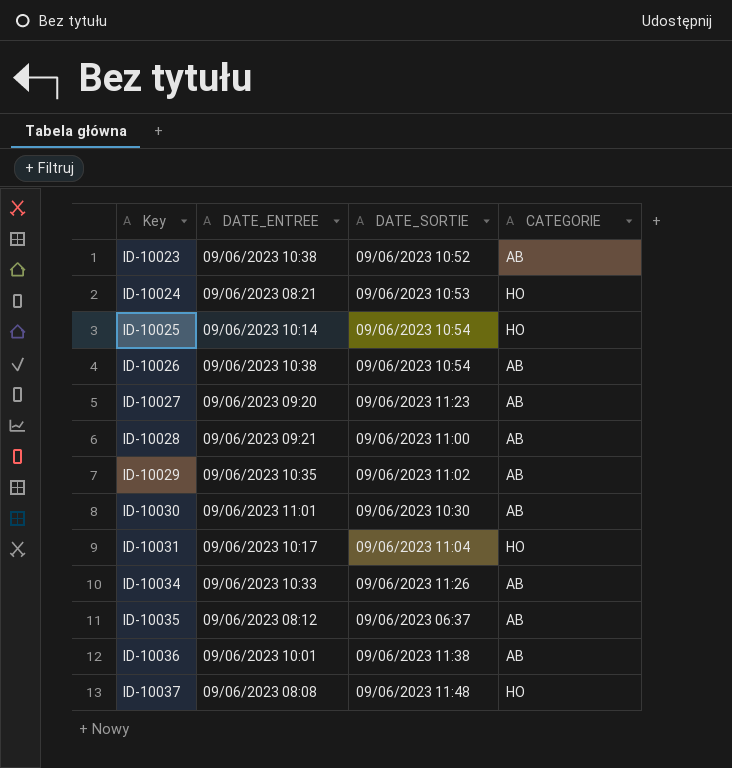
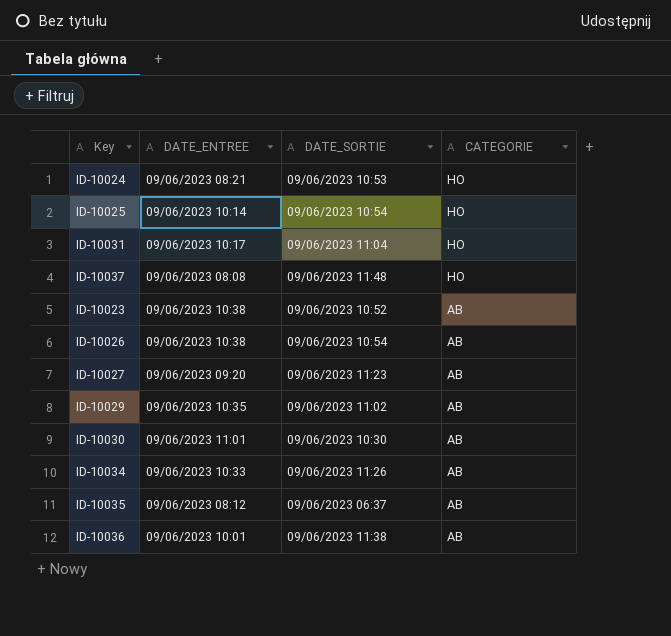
row order: Key ascending -> CATEGORIE descending
row ID-10028: 09/06/2023 09:21 | 09/06/2023 11:00 | AB -> none

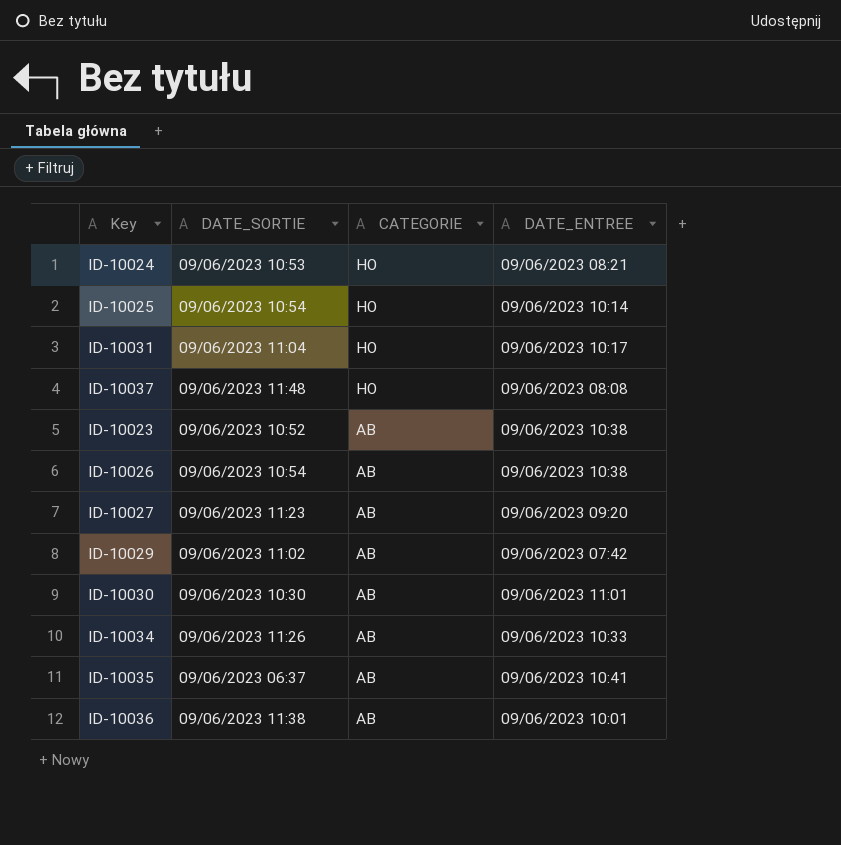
column DATE_ENTREE | position: 2 -> 4
ID-10029 | DATE_ENTREE: 09/06/2023 10:35 -> 09/06/2023 07:42
ID-10035 | DATE_ENTREE: 09/06/2023 08:12 -> 09/06/2023 10:41

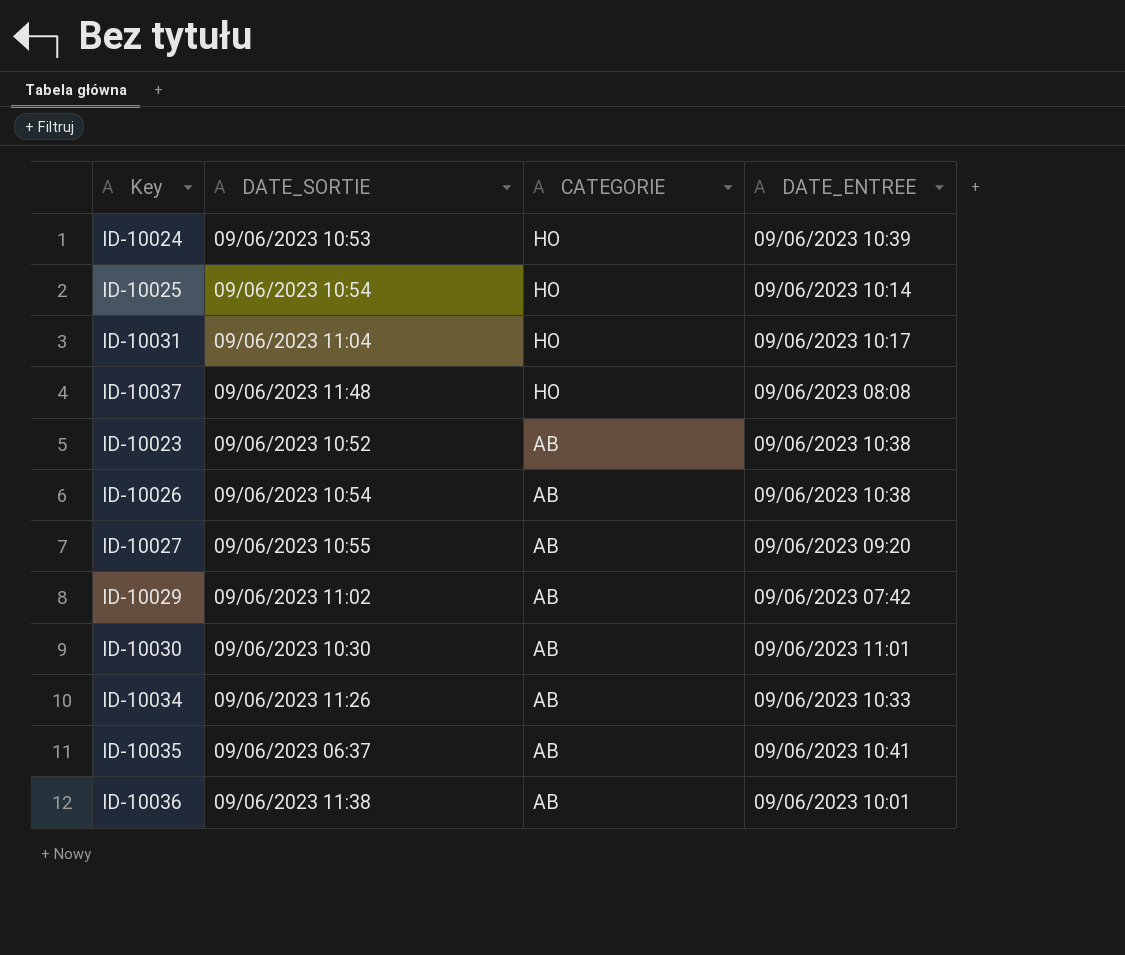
ID-10024 | DATE_ENTREE: 09/06/2023 08:21 -> 09/06/2023 10:39
ID-10027 | DATE_SORTIE: 09/06/2023 11:23 -> 09/06/2023 10:55

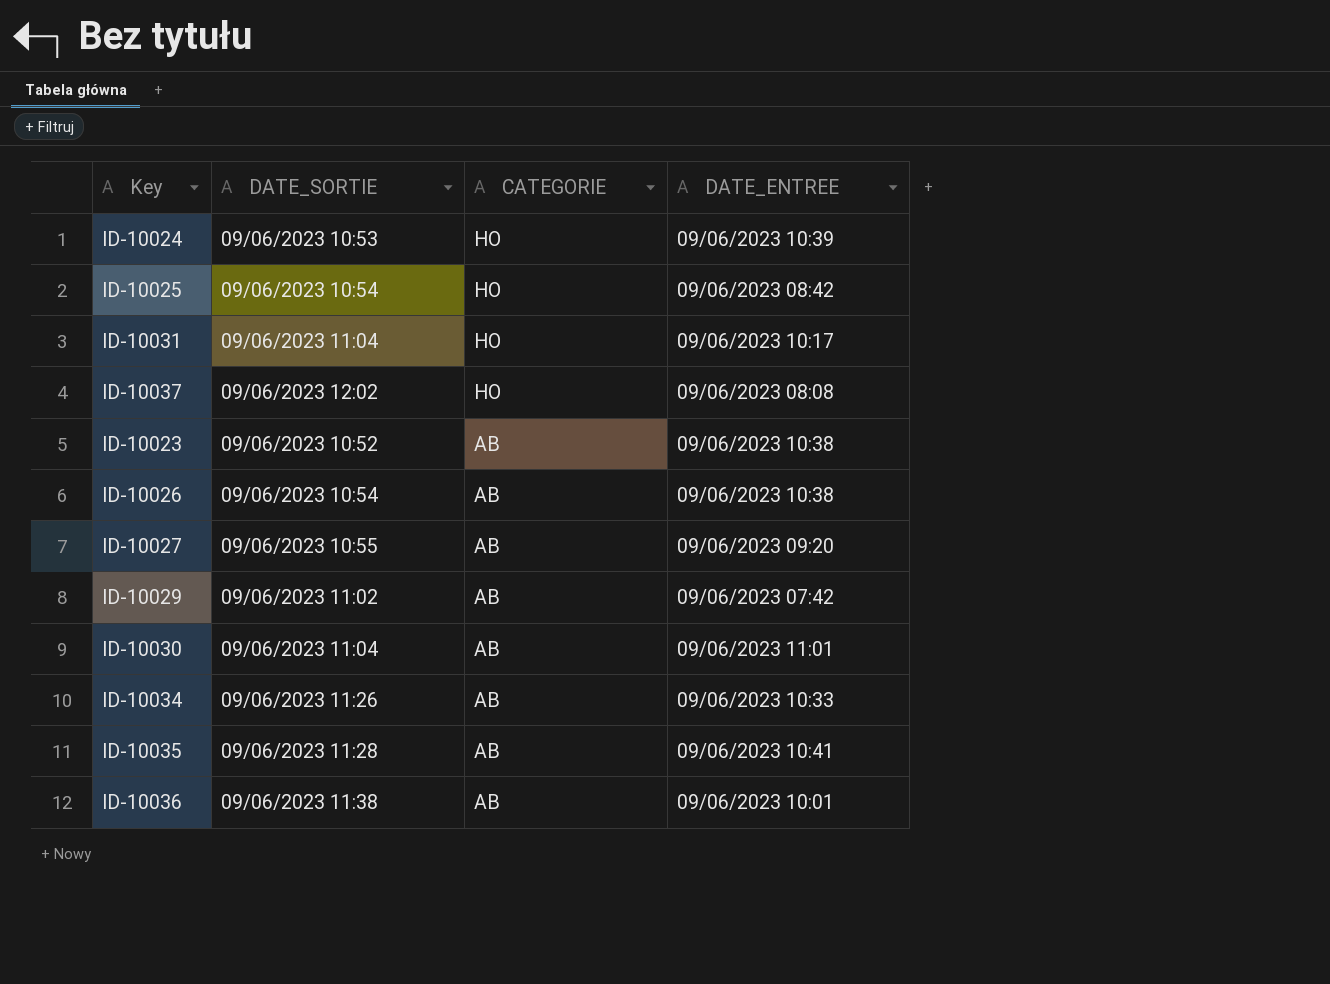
ID-10025 | DATE_ENTREE: 09/06/2023 10:14 -> 09/06/2023 08:42
ID-10037 | DATE_SORTIE: 09/06/2023 11:48 -> 09/06/2023 12:02
ID-10030 | DATE_SORTIE: 09/06/2023 10:30 -> 09/06/2023 11:04
ID-10035 | DATE_SORTIE: 09/06/2023 06:37 -> 09/06/2023 11:28

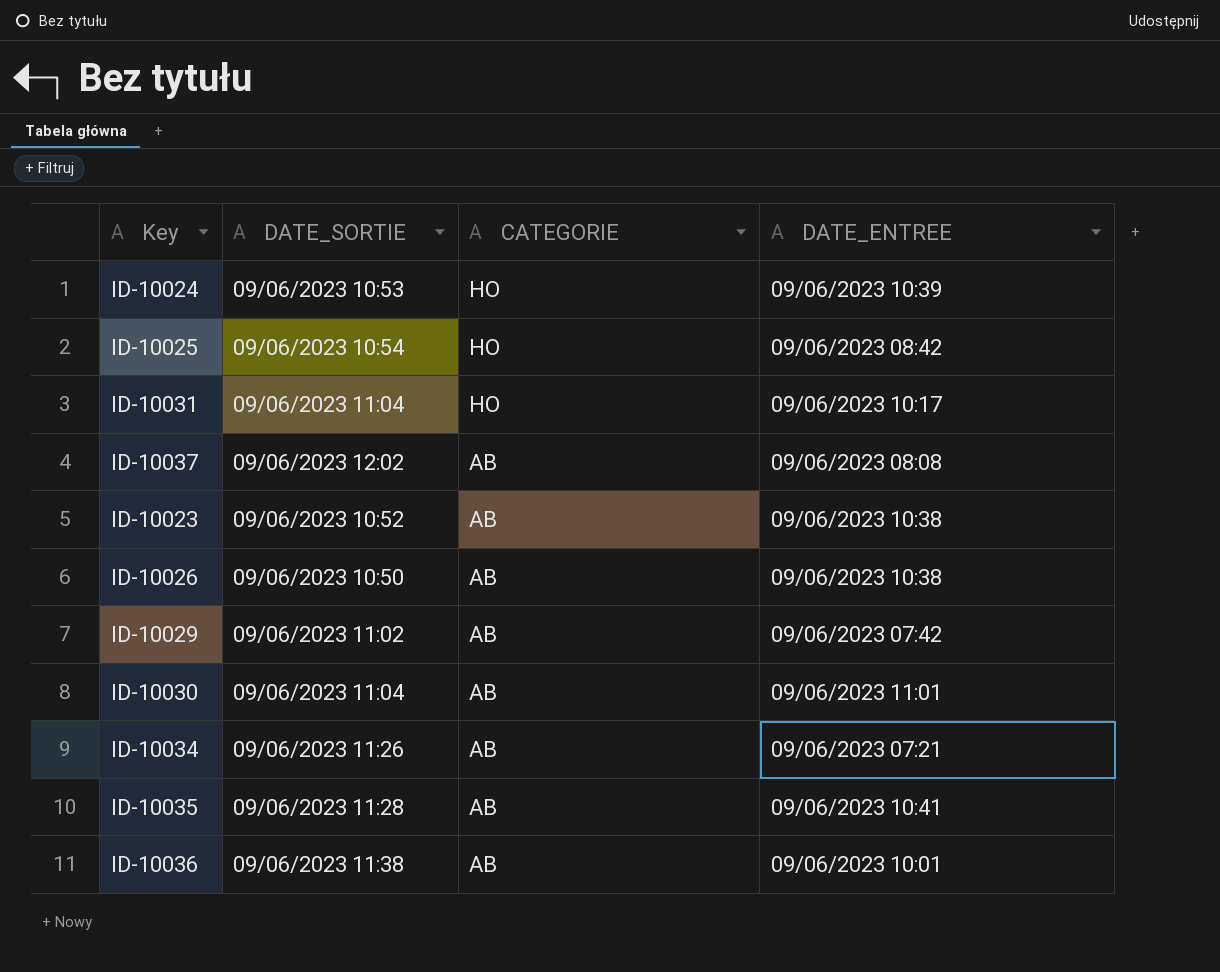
row ID-10027: 09/06/2023 10:55 | AB | 09/06/2023 09:20 -> none
ID-10037 | CATEGORIE: HO -> AB
ID-10026 | DATE_SORTIE: 09/06/2023 10:54 -> 09/06/2023 10:50
ID-10034 | DATE_ENTREE: 09/06/2023 10:33 -> 09/06/2023 07:21

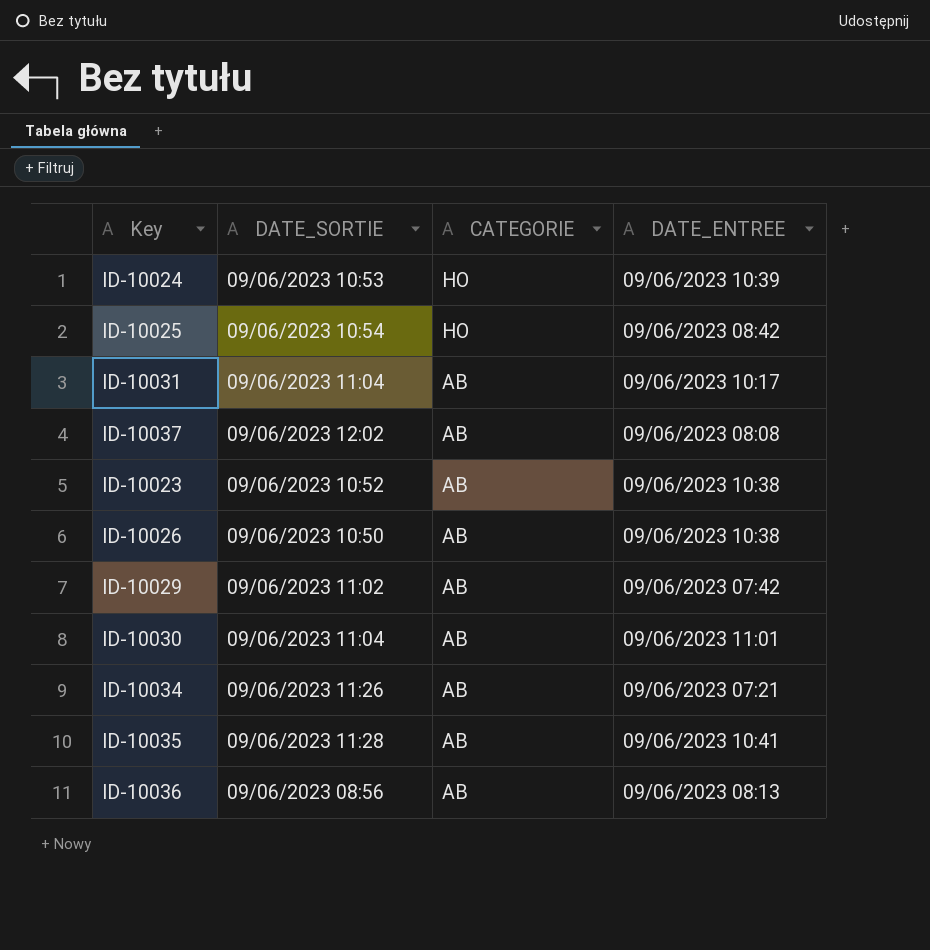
ID-10031 | CATEGORIE: HO -> AB
ID-10036 | DATE_SORTIE: 09/06/2023 11:38 -> 09/06/2023 08:56
ID-10036 | DATE_ENTREE: 09/06/2023 10:01 -> 09/06/2023 08:13

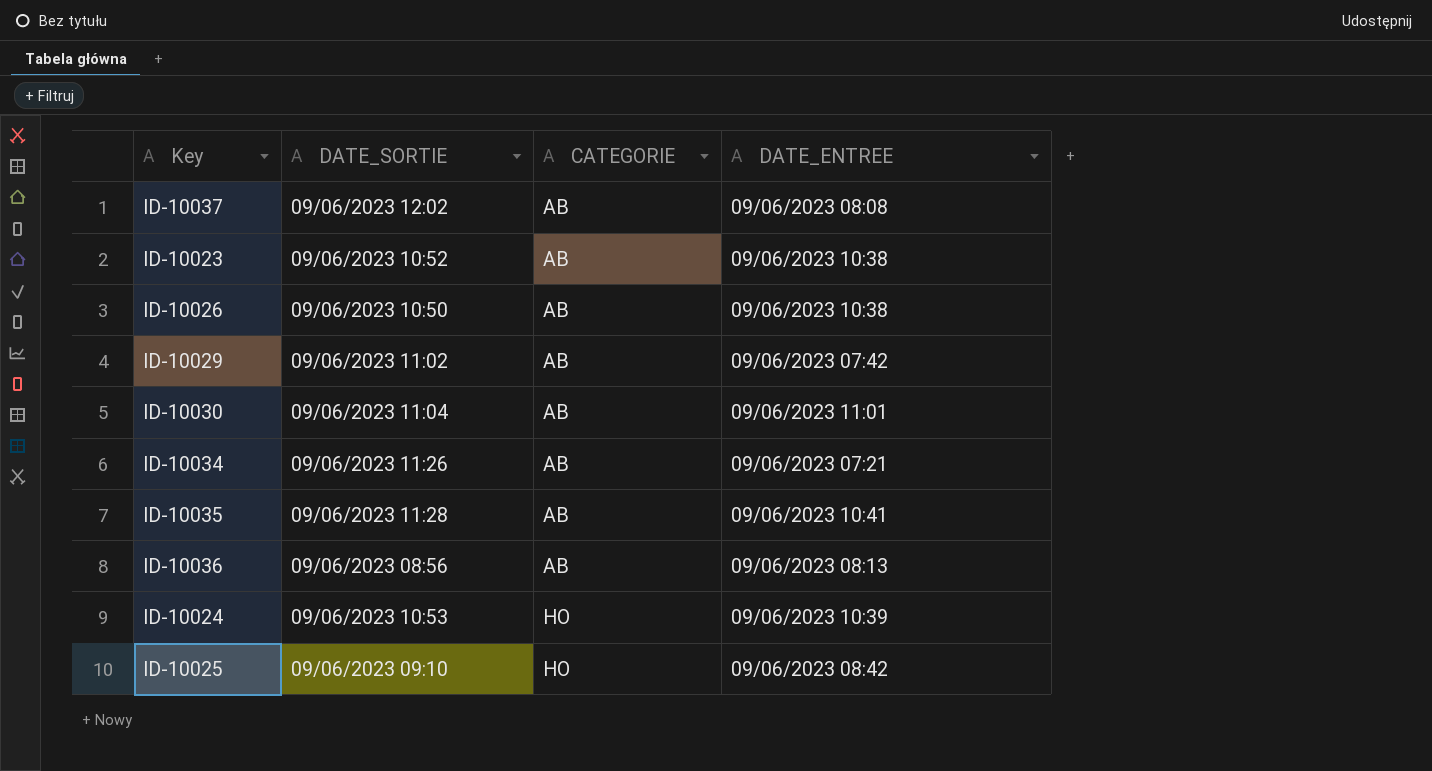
row order: CATEGORIE descending -> CATEGORIE ascending
row ID-10031: 09/06/2023 11:04 | AB | 09/06/2023 10:17 -> none
ID-10025 | DATE_SORTIE: 09/06/2023 10:54 -> 09/06/2023 09:10

